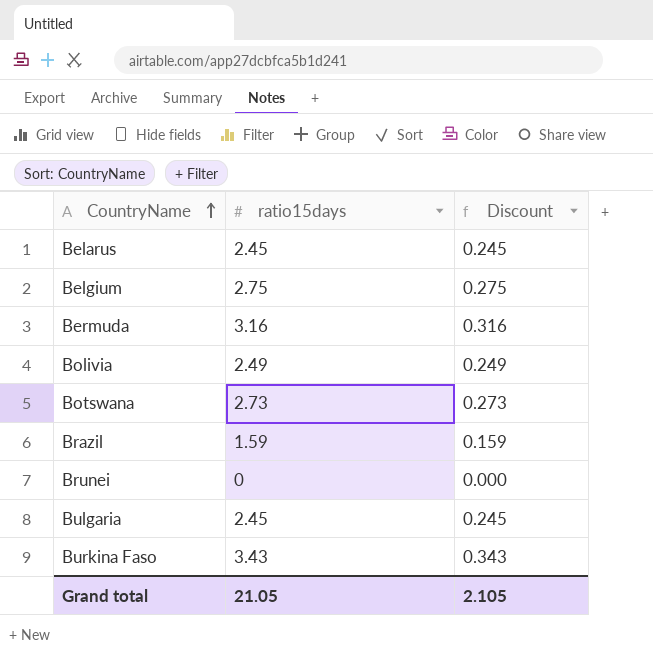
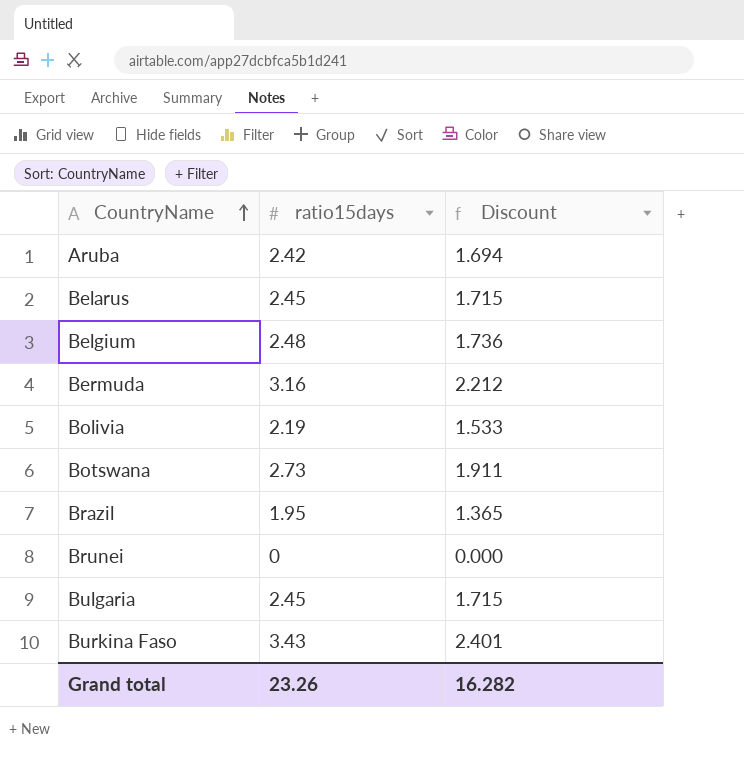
column Discount | formula: [ratio15days] * 0.1 -> [ratio15days] * 0.7
row Aruba: none -> 2.42 | 1.694
Belgium | ratio15days: 2.75 -> 2.48
Bolivia | ratio15days: 2.49 -> 2.19
Brazil | ratio15days: 1.59 -> 1.95
Grand total | ratio15days: 21.05 -> 23.26
Grand total | Discount: 2.105 -> 16.282

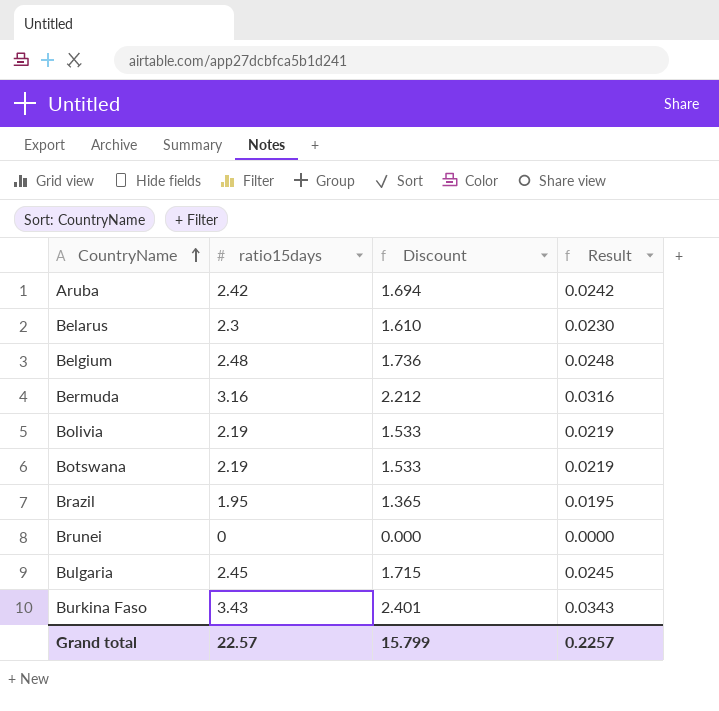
column Result | formula: none -> [ratio15days] * 0.01
Belarus | ratio15days: 2.45 -> 2.3
Belarus | Discount: 1.715 -> 1.610
Botswana | ratio15days: 2.73 -> 2.19
Botswana | Discount: 1.911 -> 1.533
Grand total | ratio15days: 23.26 -> 22.57
Grand total | Discount: 16.282 -> 15.799

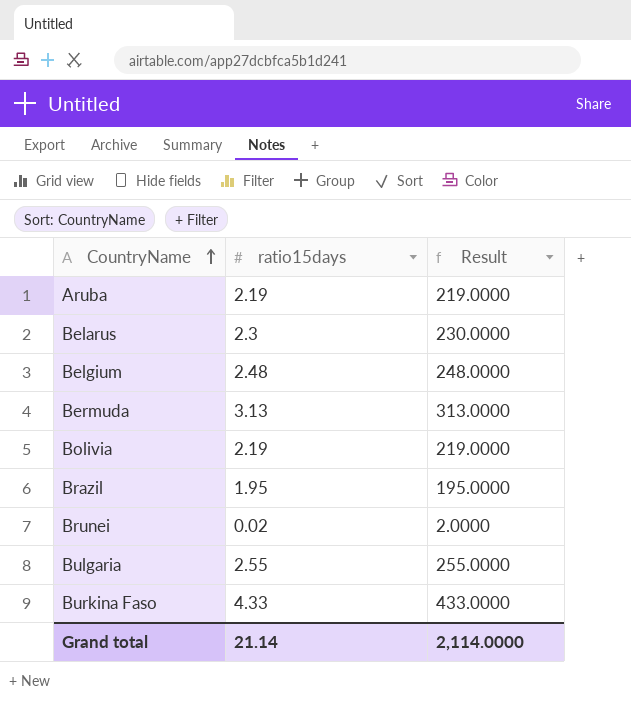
column Discount | formula: [ratio15days] * 0.7 -> none
column Result | formula: [ratio15days] * 0.01 -> [ratio15days] * 100
row Botswana: 2.19 | 1.533 | 0.0219 -> none
Aruba | ratio15days: 2.42 -> 2.19
Bermuda | ratio15days: 3.16 -> 3.13
Brunei | ratio15days: 0 -> 0.02
Bulgaria | ratio15days: 2.45 -> 2.55
Burkina Faso | ratio15days: 3.43 -> 4.33
Grand total | ratio15days: 22.57 -> 21.14
Grand total | Result: 0.2257 -> 2,114.0000

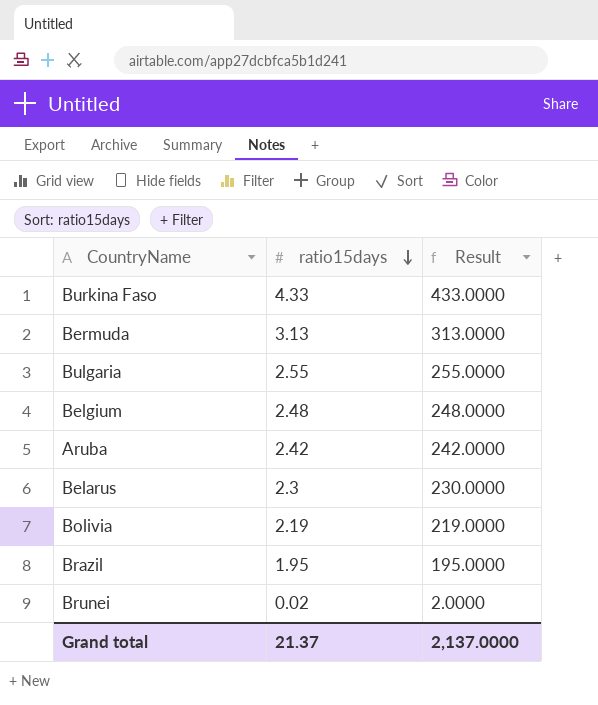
row order: CountryName ascending -> ratio15days descending
Aruba | ratio15days: 2.19 -> 2.42
Aruba | Result: 219.0000 -> 242.0000
Grand total | ratio15days: 21.14 -> 21.37
Grand total | Result: 2,114.0000 -> 2,137.0000

